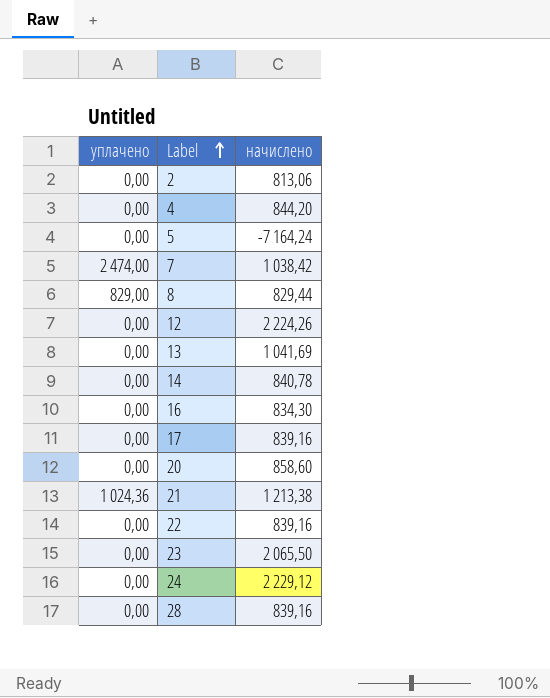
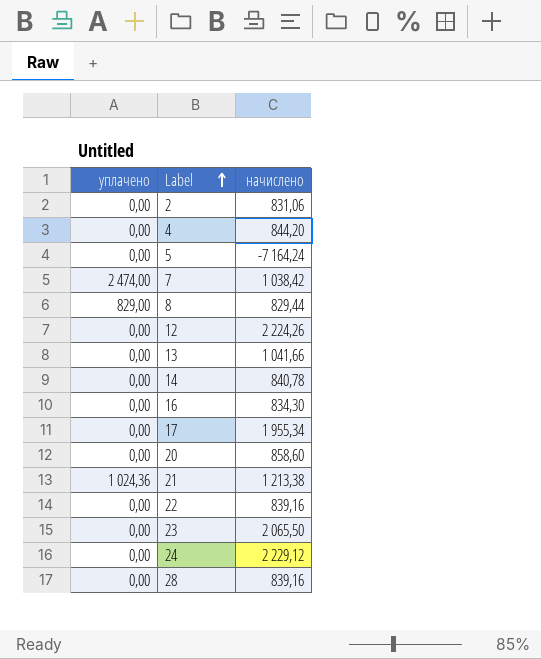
2 | начислено: 813,06 -> 831,06
13 | начислено: 1 041,69 -> 1 041,66
17 | начислено: 839,16 -> 1 955,34

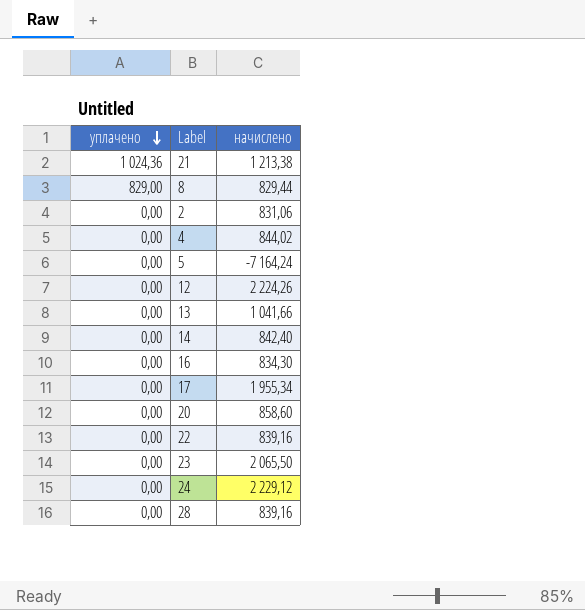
row order: Label ascending -> уплачено descending
row 7: 2 474,00 | 1 038,42 -> none
4 | начислено: 844,20 -> 844,02
14 | начислено: 840,78 -> 842,40

